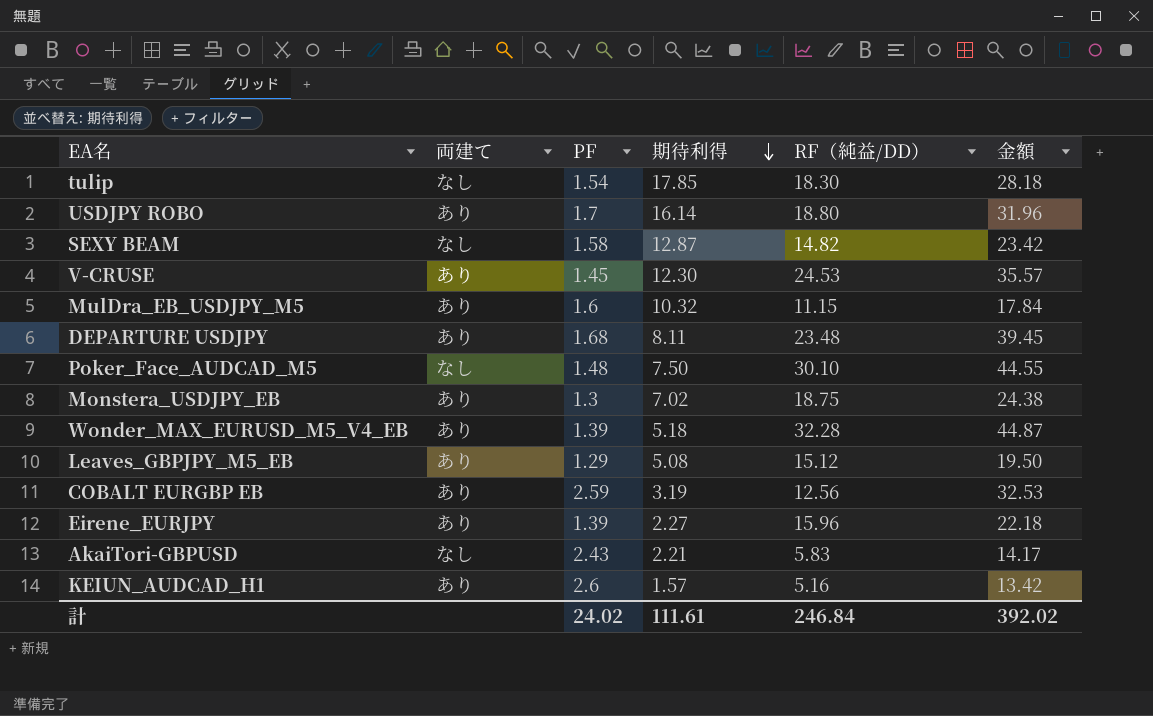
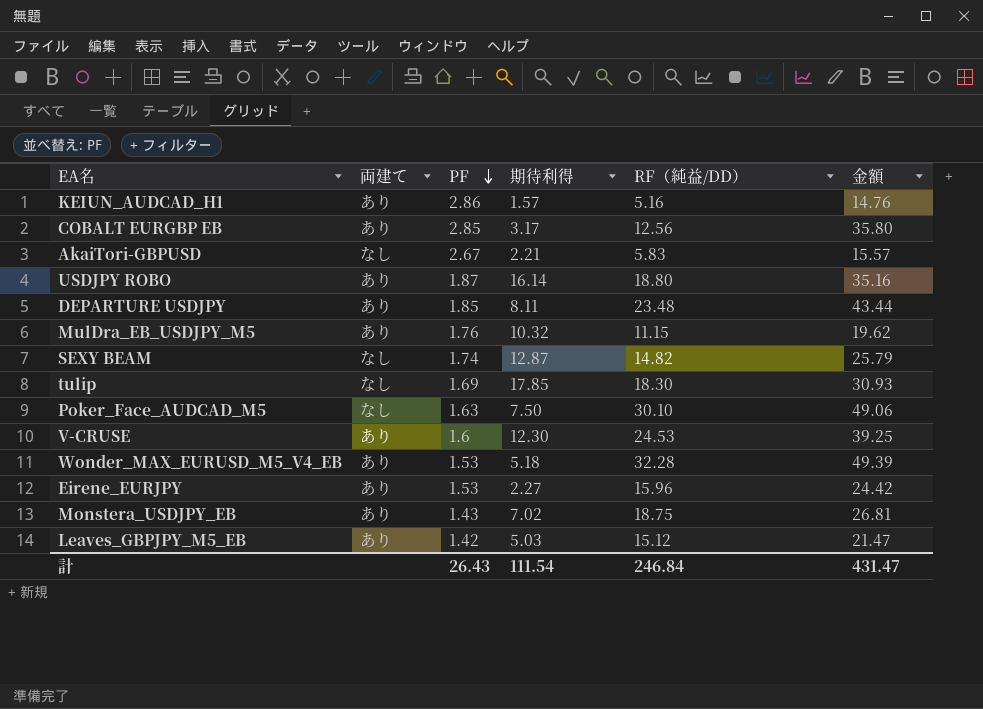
row order: 期待利得 descending -> PF descending
KEIUN_AUDCAD_H1 | PF: 2.6 -> 2.86
KEIUN_AUDCAD_H1 | 金額: 13.42 -> 14.76
COBALT EURGBP EB | PF: 2.59 -> 2.85
COBALT EURGBP EB | 期待利得: 3.19 -> 3.17
COBALT EURGBP EB | 金額: 32.53 -> 35.80
AkaiTori-GBPUSD | PF: 2.43 -> 2.67
AkaiTori-GBPUSD | 金額: 14.17 -> 15.57
USDJPY ROBO | PF: 1.7 -> 1.87
USDJPY ROBO | 金額: 31.96 -> 35.16
DEPARTURE USDJPY | PF: 1.68 -> 1.85
DEPARTURE USDJPY | 金額: 39.45 -> 43.44
MulDra_EB_USDJPY_M5 | PF: 1.6 -> 1.76
MulDra_EB_USDJPY_M5 | 金額: 17.84 -> 19.62
SEXY BEAM | PF: 1.58 -> 1.74
SEXY BEAM | 金額: 23.42 -> 25.79
tulip | PF: 1.54 -> 1.69
tulip | 金額: 28.18 -> 30.93
Poker_Face_AUDCAD_M5 | PF: 1.48 -> 1.63
Poker_Face_AUDCAD_M5 | 金額: 44.55 -> 49.06
V-CRUSE | PF: 1.45 -> 1.6
V-CRUSE | 金額: 35.57 -> 39.25
Wonder_MAX_EURUSD_M5_V4_EB | PF: 1.39 -> 1.53
Wonder_MAX_EURUSD_M5_V4_EB | 金額: 44.87 -> 49.39
Eirene_EURJPY | PF: 1.39 -> 1.53
Eirene_EURJPY | 金額: 22.18 -> 24.42
Monstera_USDJPY_EB | PF: 1.3 -> 1.43
Monstera_USDJPY_EB | 金額: 24.38 -> 26.81
Leaves_GBPJPY_M5_EB | PF: 1.29 -> 1.42
Leaves_GBPJPY_M5_EB | 期待利得: 5.08 -> 5.03
Leaves_GBPJPY_M5_EB | 金額: 19.50 -> 21.47
計 | PF: 24.02 -> 26.43
計 | 期待利得: 111.61 -> 111.54
計 | 金額: 392.02 -> 431.47

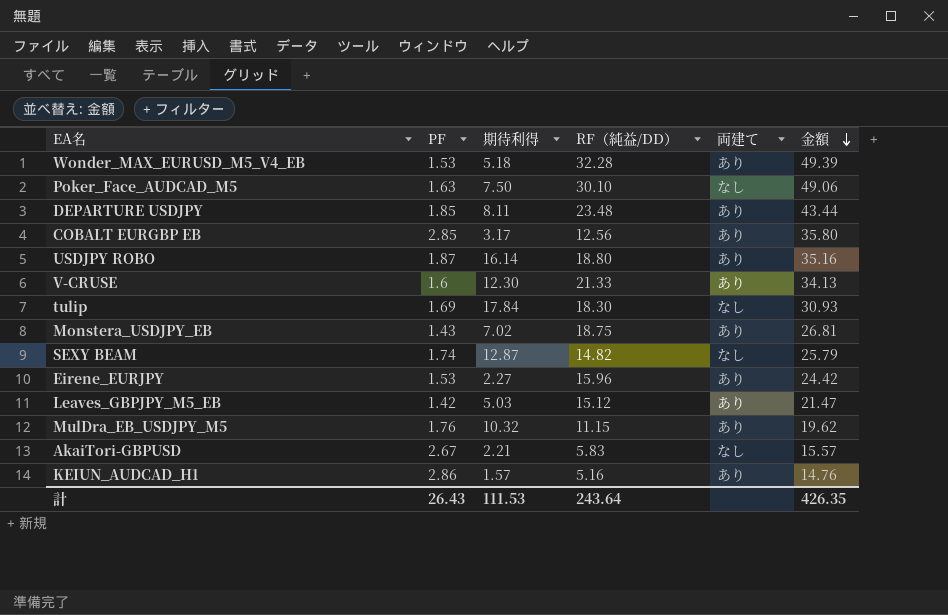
row order: PF descending -> 金額 descending
column 両建て | position: 2 -> 5
V-CRUSE | RF（純益/DD）: 24.53 -> 21.33
V-CRUSE | 金額: 39.25 -> 34.13
tulip | 期待利得: 17.85 -> 17.84
計 | 期待利得: 111.54 -> 111.53
計 | RF（純益/DD）: 246.84 -> 243.64
計 | 金額: 431.47 -> 426.35

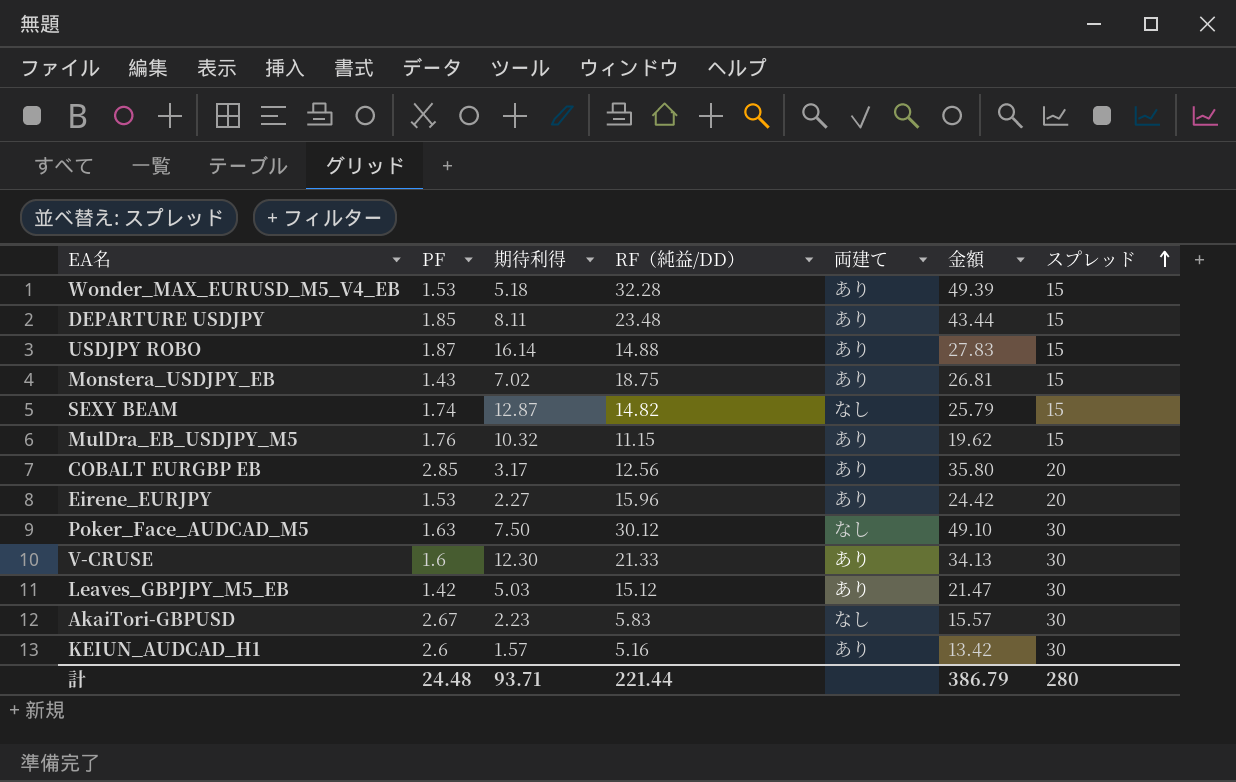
row order: 金額 descending -> スプレッド ascending
column スプレッド | position: none -> 7
row tulip: 1.69 | 17.84 | 18.30 | なし | 30.93 -> none
USDJPY ROBO | RF（純益/DD）: 18.80 -> 14.88
USDJPY ROBO | 金額: 35.16 -> 27.83
Poker_Face_AUDCAD_M5 | RF（純益/DD）: 30.10 -> 30.12
Poker_Face_AUDCAD_M5 | 金額: 49.06 -> 49.10
AkaiTori-GBPUSD | 期待利得: 2.21 -> 2.23
KEIUN_AUDCAD_H1 | PF: 2.86 -> 2.6
KEIUN_AUDCAD_H1 | 金額: 14.76 -> 13.42
計 | PF: 26.43 -> 24.48
計 | 期待利得: 111.53 -> 93.71
計 | RF（純益/DD）: 243.64 -> 221.44
計 | 金額: 426.35 -> 386.79

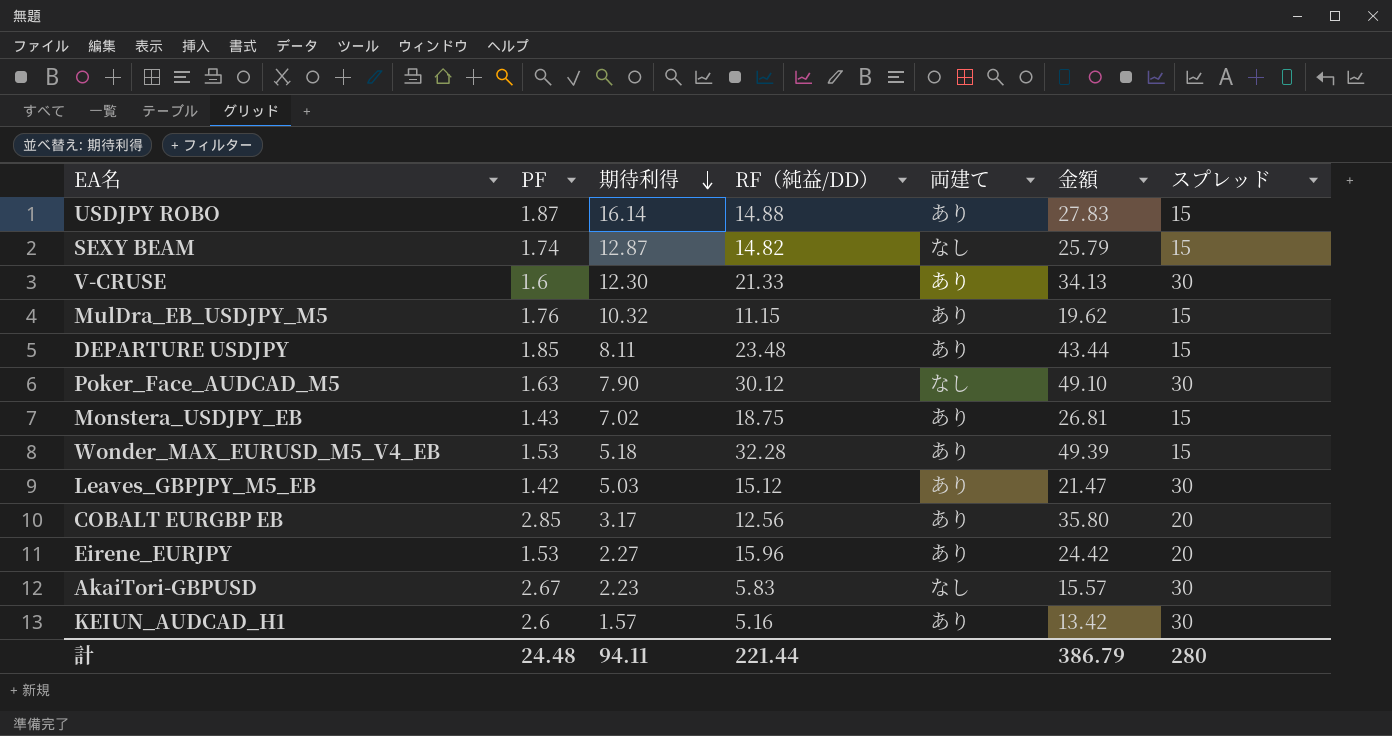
row order: スプレッド ascending -> 期待利得 descending
Poker_Face_AUDCAD_M5 | 期待利得: 7.50 -> 7.90
計 | 期待利得: 93.71 -> 94.11

